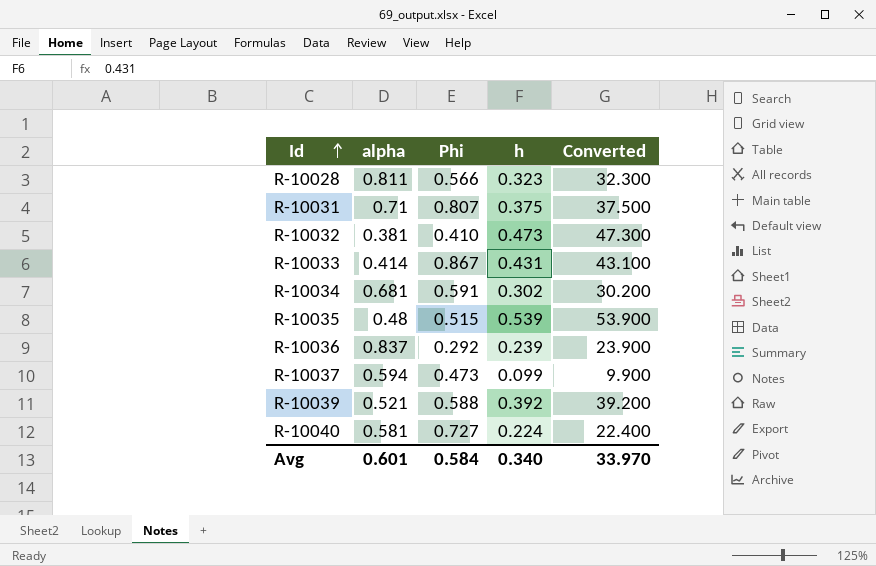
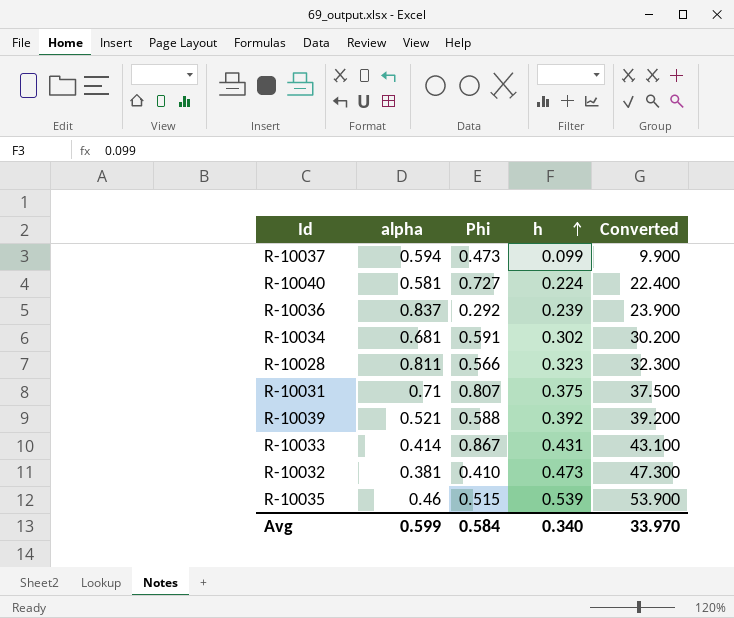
row order: Id ascending -> h ascending
R-10035 | alpha: 0.48 -> 0.46
Avg | alpha: 0.601 -> 0.599

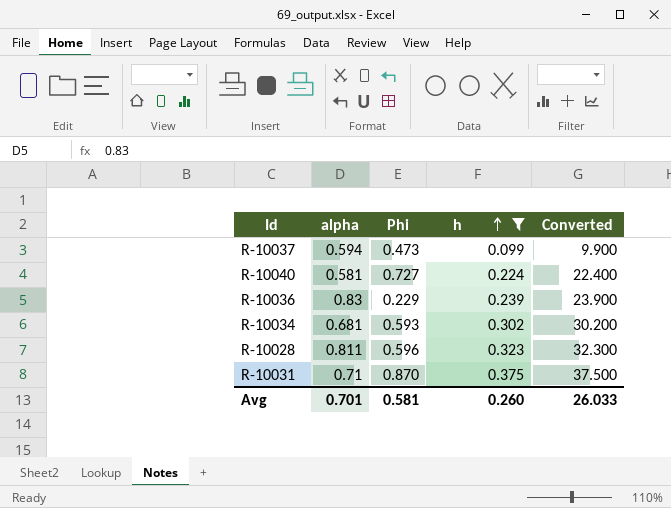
filter: none -> h <= 0.375
R-10036 | alpha: 0.837 -> 0.83
R-10036 | Phi: 0.292 -> 0.229
R-10034 | Phi: 0.591 -> 0.593
R-10028 | Phi: 0.566 -> 0.596
R-10031 | Phi: 0.807 -> 0.870
Avg | alpha: 0.599 -> 0.701
Avg | Phi: 0.584 -> 0.581
Avg | h: 0.340 -> 0.260
Avg | Converted: 33.970 -> 26.033

